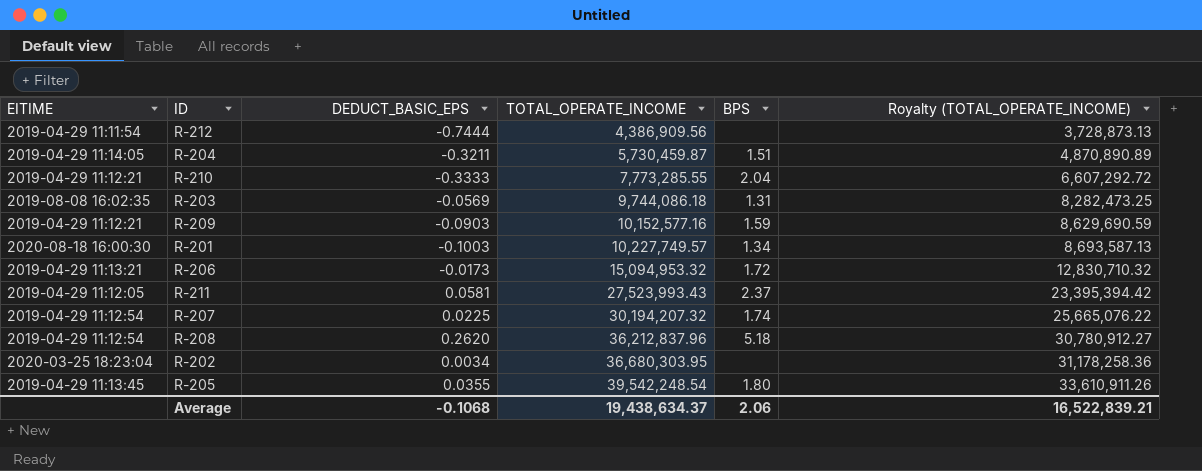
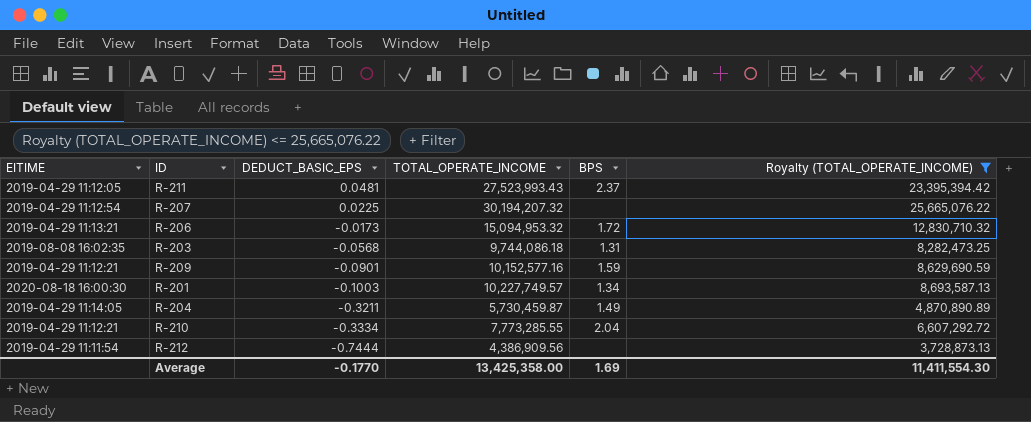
filter: none -> Royalty (TOTAL_OPERATE_INCOME) <= 25,665,076.22
row order: TOTAL_OPERATE_INCOME ascending -> DEDUCT_BASIC_EPS descending
R-211 | DEDUCT_BASIC_EPS: 0.0581 -> 0.0481
R-207 | BPS: 1.74 -> none
R-203 | DEDUCT_BASIC_EPS: -0.0569 -> -0.0568
R-209 | DEDUCT_BASIC_EPS: -0.0903 -> -0.0901
R-204 | BPS: 1.51 -> 1.49
R-210 | DEDUCT_BASIC_EPS: -0.3333 -> -0.3334
Average | DEDUCT_BASIC_EPS: -0.1068 -> -0.1770
Average | TOTAL_OPERATE_INCOME: 19,438,634.37 -> 13,425,358.00
Average | BPS: 2.06 -> 1.69
Average | Royalty (TOTAL_OPERATE_INCOME): 16,522,839.21 -> 11,411,554.30

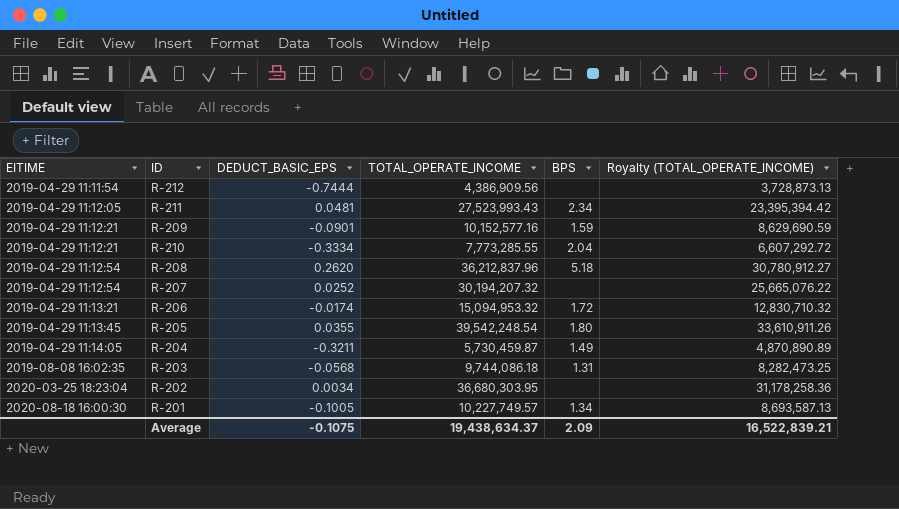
filter: Royalty (TOTAL_OPERATE_INCOME) <= 25,665,076.22 -> none
row order: DEDUCT_BASIC_EPS descending -> EITIME ascending
R-211 | BPS: 2.37 -> 2.34
R-207 | DEDUCT_BASIC_EPS: 0.0225 -> 0.0252
R-206 | DEDUCT_BASIC_EPS: -0.0173 -> -0.0174
R-201 | DEDUCT_BASIC_EPS: -0.1003 -> -0.1005
Average | DEDUCT_BASIC_EPS: -0.1770 -> -0.1075
Average | TOTAL_OPERATE_INCOME: 13,425,358.00 -> 19,438,634.37
Average | BPS: 1.69 -> 2.09
Average | Royalty (TOTAL_OPERATE_INCOME): 11,411,554.30 -> 16,522,839.21

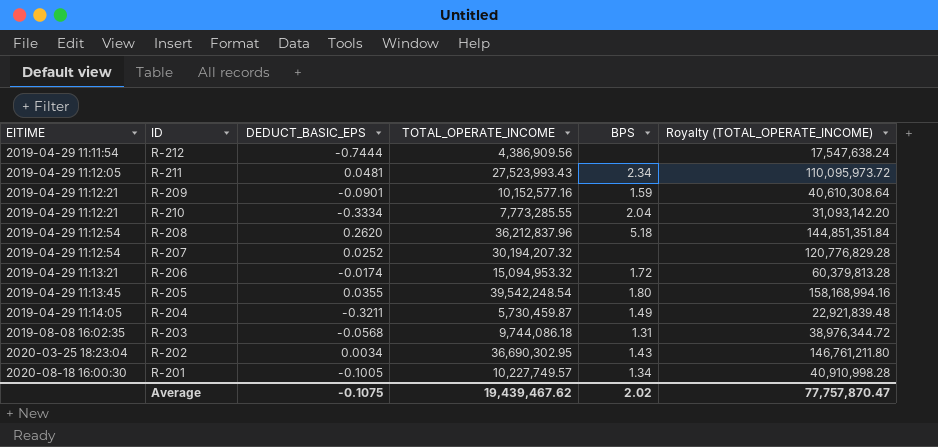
column Royalty (TOTAL_OPERATE_INCOME) | formula: [TOTAL_OPERATE_INCOME] * 0.85 -> [TOTAL_OPERATE_INCOME] * 4
R-202 | TOTAL_OPERATE_INCOME: 36,680,303.95 -> 36,690,302.95
R-202 | BPS: none -> 1.43
Average | TOTAL_OPERATE_INCOME: 19,438,634.37 -> 19,439,467.62
Average | BPS: 2.09 -> 2.02
Average | Royalty (TOTAL_OPERATE_INCOME): 16,522,839.21 -> 77,757,870.47

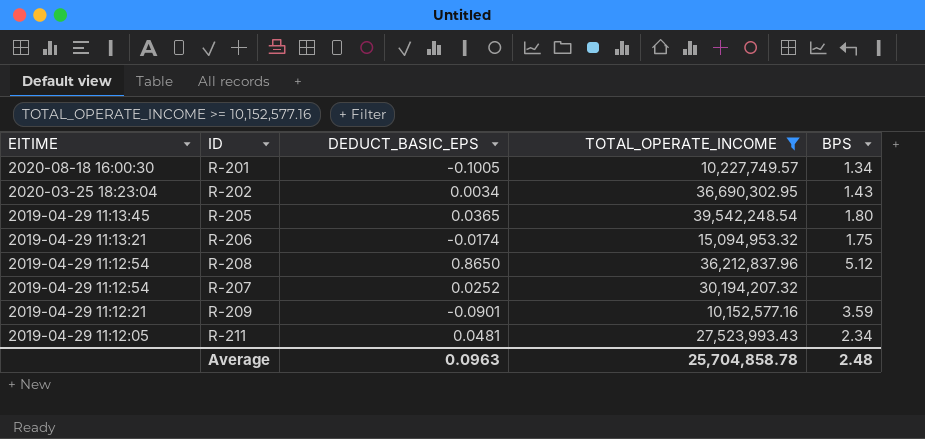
filter: none -> TOTAL_OPERATE_INCOME >= 10,152,577.16
row order: EITIME ascending -> EITIME descending
column Royalty (TOTAL_OPERATE_INCOME) | formula: [TOTAL_OPERATE_INCOME] * 4 -> none
R-205 | DEDUCT_BASIC_EPS: 0.0355 -> 0.0365
R-206 | BPS: 1.72 -> 1.75
R-208 | DEDUCT_BASIC_EPS: 0.2620 -> 0.8650
R-208 | BPS: 5.18 -> 5.12
R-209 | BPS: 1.59 -> 3.59
Average | DEDUCT_BASIC_EPS: -0.1075 -> 0.0963
Average | TOTAL_OPERATE_INCOME: 19,439,467.62 -> 25,704,858.78
Average | BPS: 2.02 -> 2.48

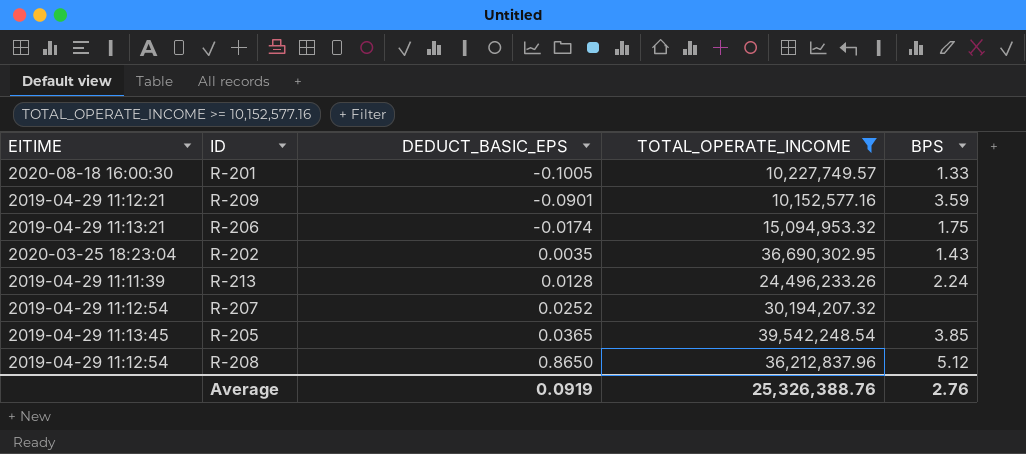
row order: EITIME descending -> DEDUCT_BASIC_EPS ascending
row R-211: 2019-04-29 11:12:05 | 0.0481 | 27,523,993.43 | 2.34 -> none
R-201 | BPS: 1.34 -> 1.33
R-202 | DEDUCT_BASIC_EPS: 0.0034 -> 0.0035
row R-213: none -> 2019-04-29 11:11:39 | 0.0128 | 24,496,233.26 | 2.24
R-205 | BPS: 1.80 -> 3.85
Average | DEDUCT_BASIC_EPS: 0.0963 -> 0.0919
Average | TOTAL_OPERATE_INCOME: 25,704,858.78 -> 25,326,388.76
Average | BPS: 2.48 -> 2.76

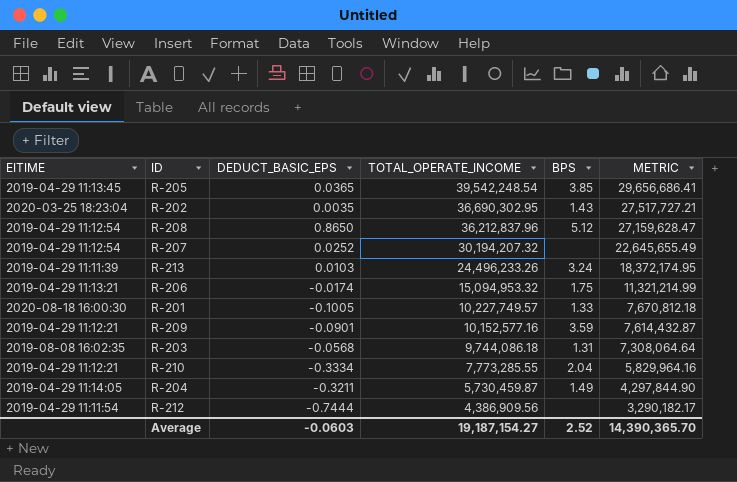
filter: TOTAL_OPERATE_INCOME >= 10,152,577.16 -> none
row order: DEDUCT_BASIC_EPS ascending -> TOTAL_OPERATE_INCOME descending
column METRIC | formula: none -> [TOTAL_OPERATE_INCOME] * 0.75
R-213 | DEDUCT_BASIC_EPS: 0.0128 -> 0.0103
R-213 | BPS: 2.24 -> 3.24
Average | DEDUCT_BASIC_EPS: 0.0919 -> -0.0603
Average | TOTAL_OPERATE_INCOME: 25,326,388.76 -> 19,187,154.27
Average | BPS: 2.76 -> 2.52

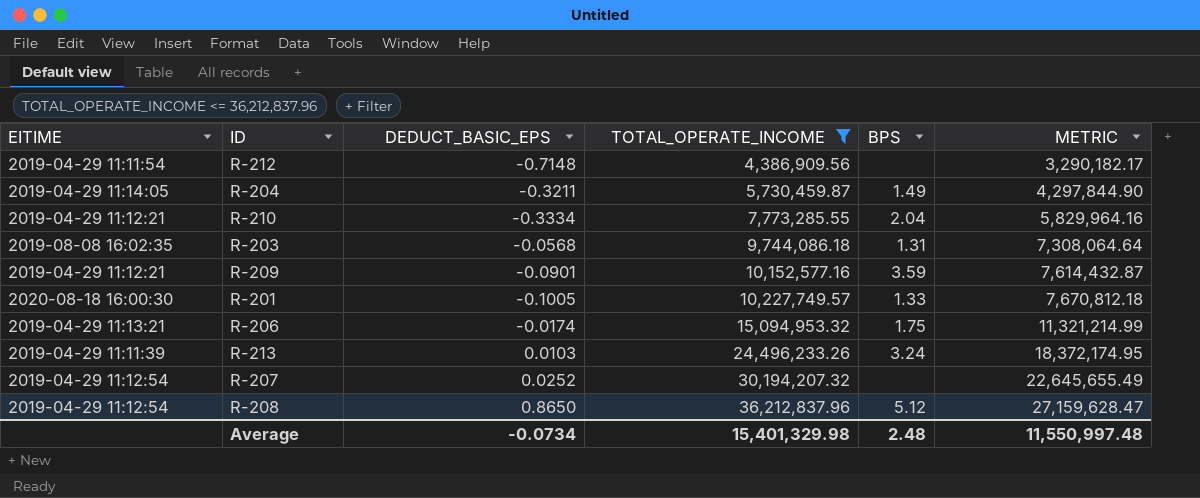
filter: none -> TOTAL_OPERATE_INCOME <= 36,212,837.96
row order: TOTAL_OPERATE_INCOME descending -> TOTAL_OPERATE_INCOME ascending
R-212 | DEDUCT_BASIC_EPS: -0.7444 -> -0.7148
Average | DEDUCT_BASIC_EPS: -0.0603 -> -0.0734
Average | TOTAL_OPERATE_INCOME: 19,187,154.27 -> 15,401,329.98
Average | BPS: 2.52 -> 2.48
Average | METRIC: 14,390,365.70 -> 11,550,997.48

